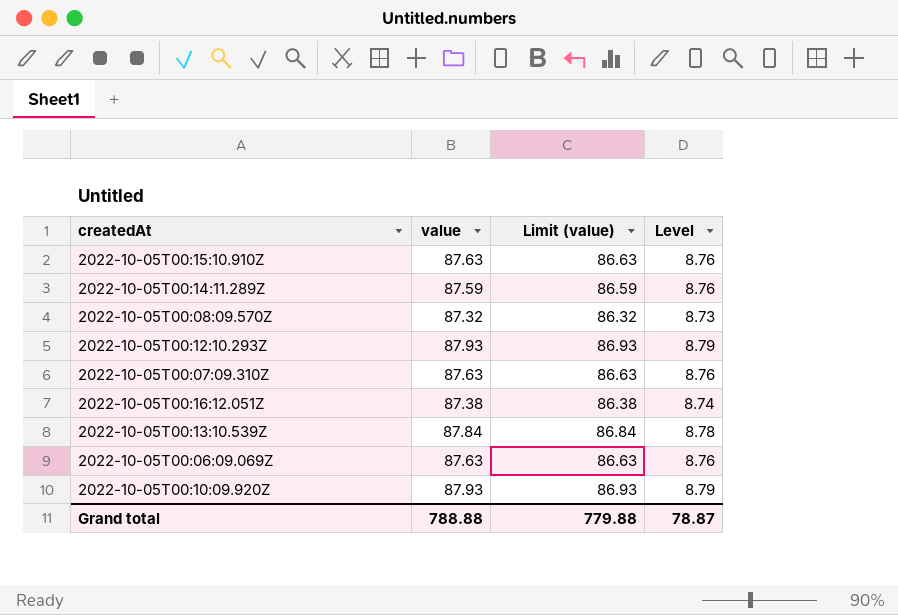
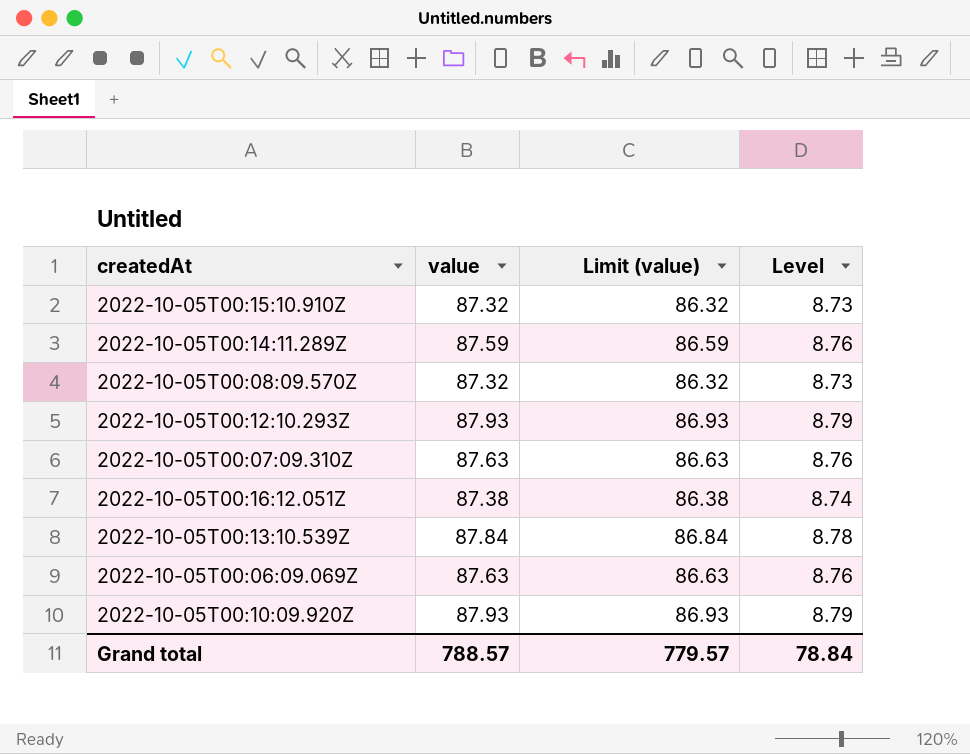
2022-10-05T00:15:10.910Z | value: 87.63 -> 87.32
2022-10-05T00:15:10.910Z | Limit (value): 86.63 -> 86.32
2022-10-05T00:15:10.910Z | Level: 8.76 -> 8.73
Grand total | value: 788.88 -> 788.57
Grand total | Limit (value): 779.88 -> 779.57
Grand total | Level: 78.87 -> 78.84

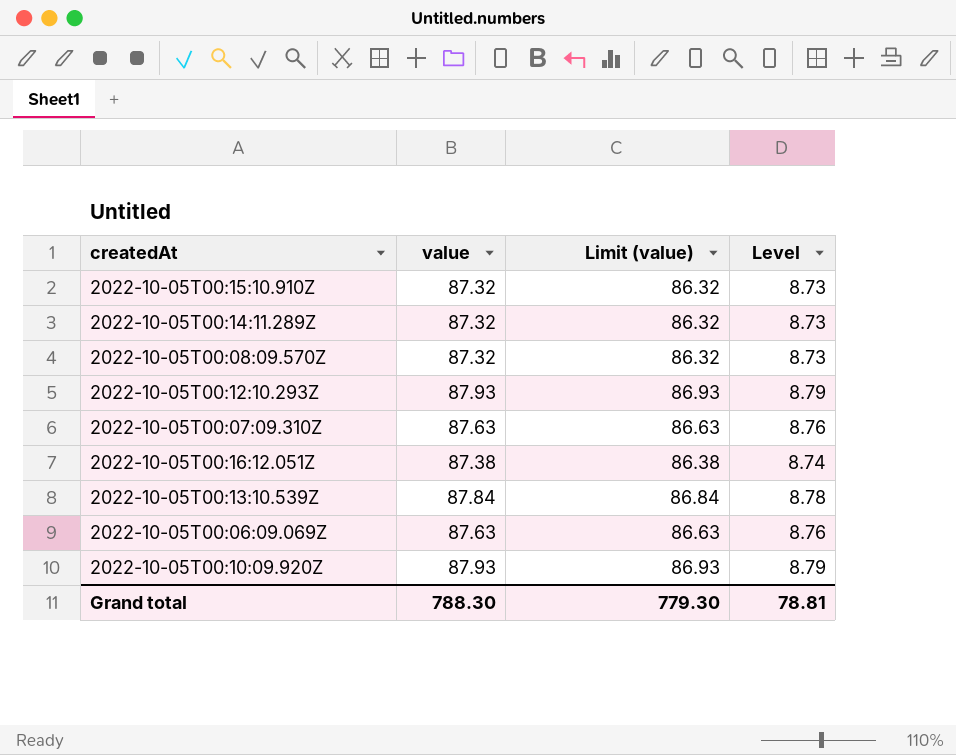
2022-10-05T00:14:11.289Z | value: 87.59 -> 87.32
2022-10-05T00:14:11.289Z | Limit (value): 86.59 -> 86.32
2022-10-05T00:14:11.289Z | Level: 8.76 -> 8.73
Grand total | value: 788.57 -> 788.30
Grand total | Limit (value): 779.57 -> 779.30
Grand total | Level: 78.84 -> 78.81

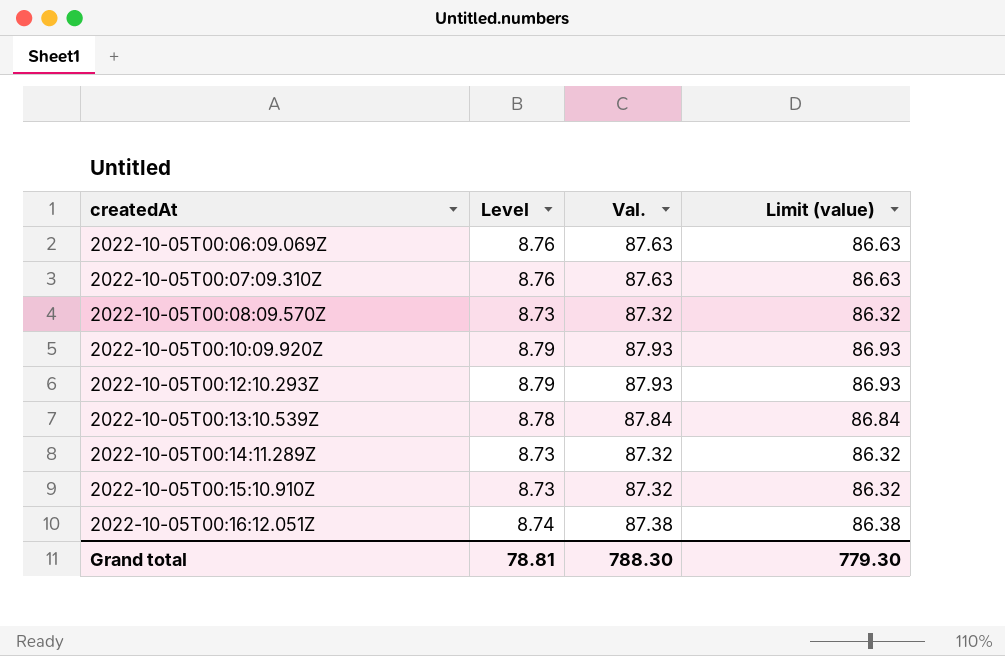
row order: none -> createdAt ascending
column Level | position: 4 -> 2
column name: value -> Val.

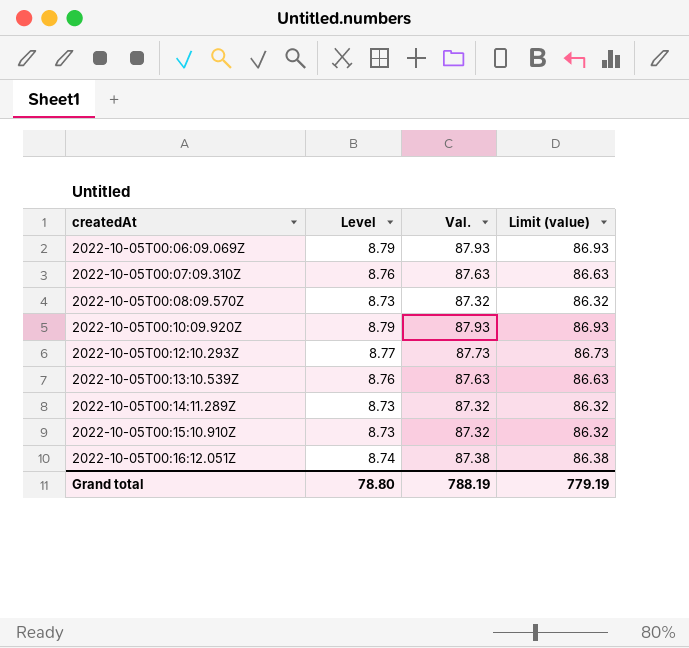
2022-10-05T00:06:09.069Z | Level: 8.76 -> 8.79
2022-10-05T00:06:09.069Z | Val.: 87.63 -> 87.93
2022-10-05T00:06:09.069Z | Limit (value): 86.63 -> 86.93
2022-10-05T00:12:10.293Z | Level: 8.79 -> 8.77
2022-10-05T00:12:10.293Z | Val.: 87.93 -> 87.73
2022-10-05T00:12:10.293Z | Limit (value): 86.93 -> 86.73
2022-10-05T00:13:10.539Z | Level: 8.78 -> 8.76
2022-10-05T00:13:10.539Z | Val.: 87.84 -> 87.63
2022-10-05T00:13:10.539Z | Limit (value): 86.84 -> 86.63
Grand total | Level: 78.81 -> 78.80
Grand total | Val.: 788.30 -> 788.19
Grand total | Limit (value): 779.30 -> 779.19

